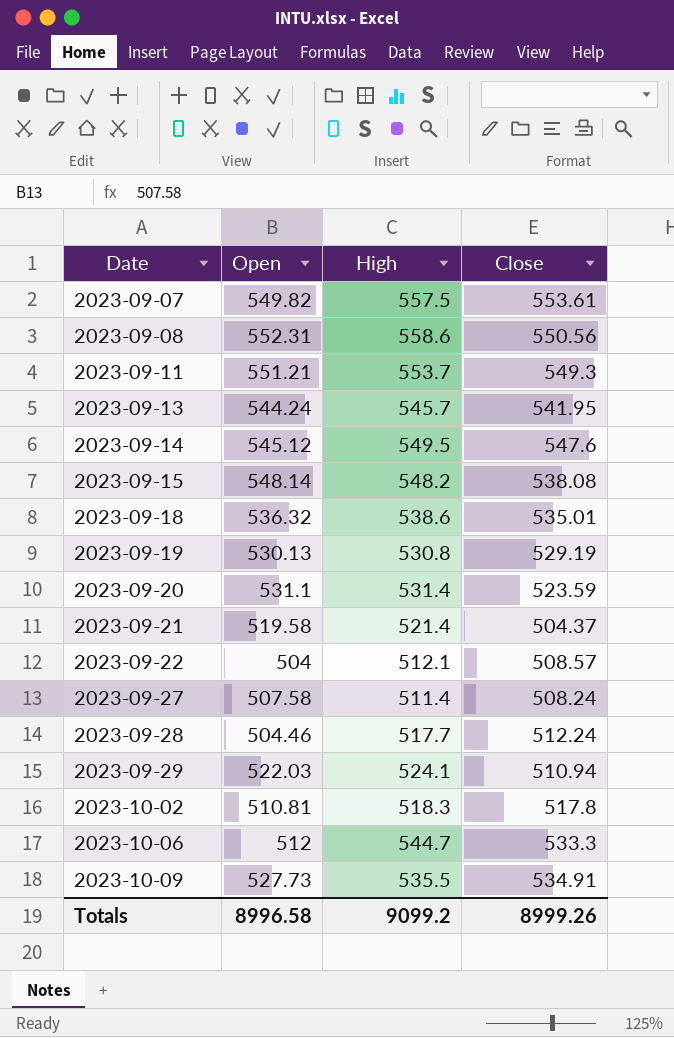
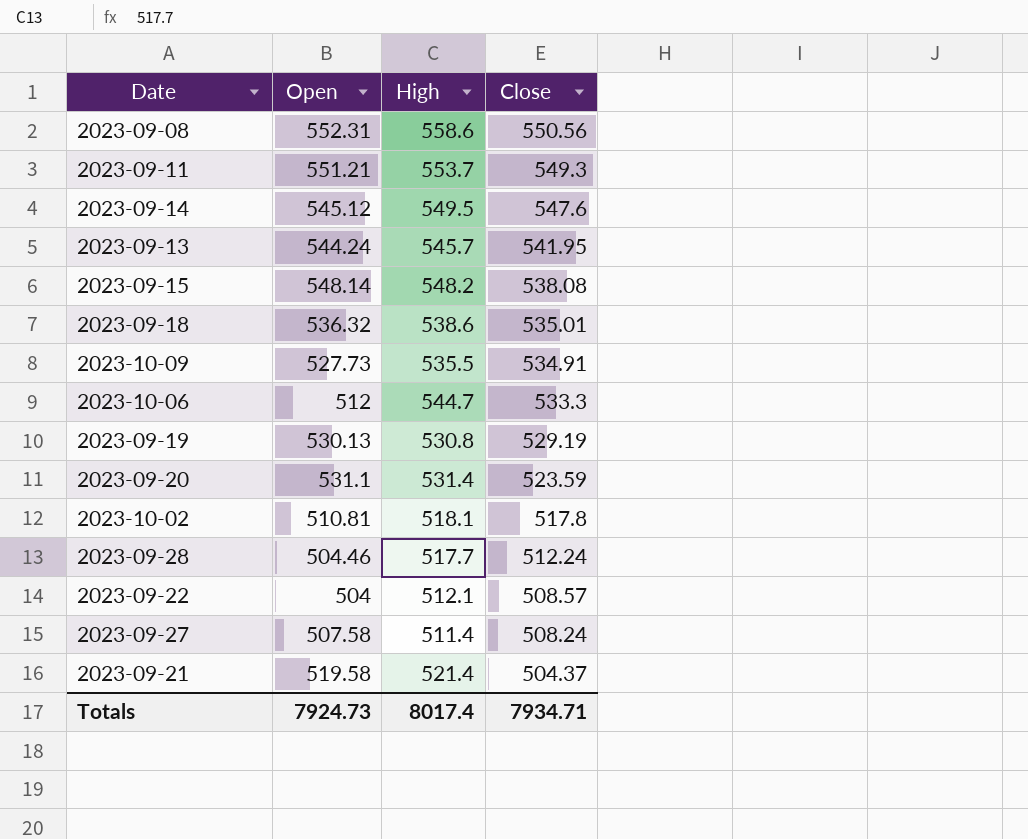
row order: Date ascending -> Close descending
row 2023-09-07: 549.82 | 557.5 | 553.61 -> none
row 2023-09-29: 522.03 | 524.1 | 510.94 -> none
2023-10-02 | High: 518.3 -> 518.1
Totals | Open: 8996.58 -> 7924.73
Totals | High: 9099.2 -> 8017.4
Totals | Close: 8999.26 -> 7934.71

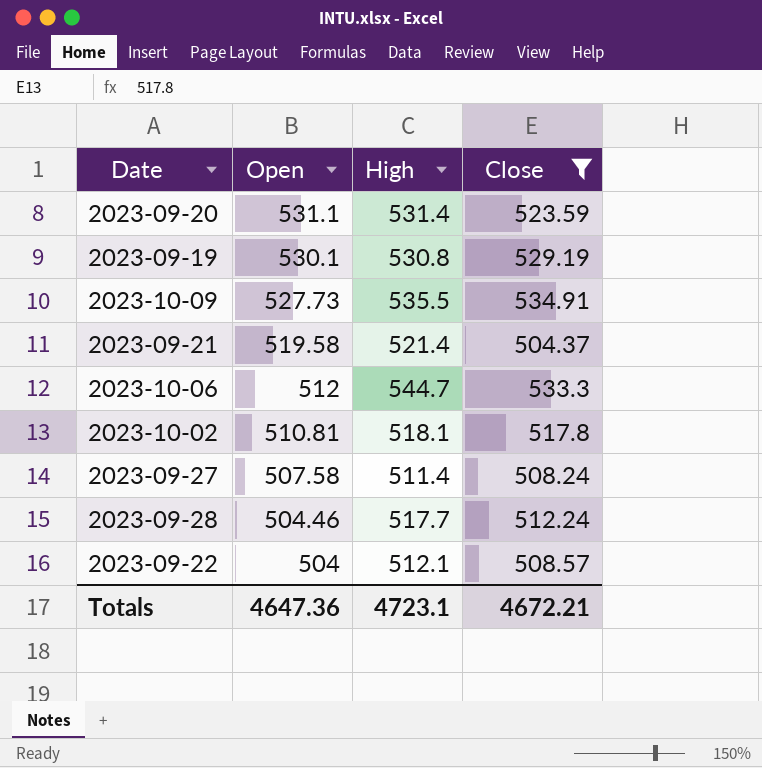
filter: none -> Close <= 534.91
row order: Close descending -> Open descending
2023-09-19 | Open: 530.13 -> 530.1
Totals | Open: 7924.73 -> 4647.36
Totals | High: 8017.4 -> 4723.1
Totals | Close: 7934.71 -> 4672.21

